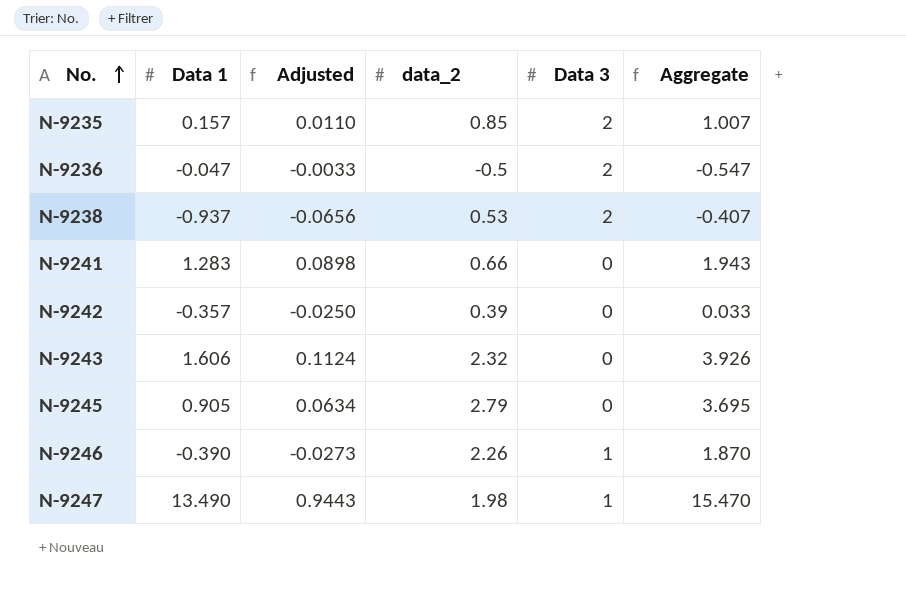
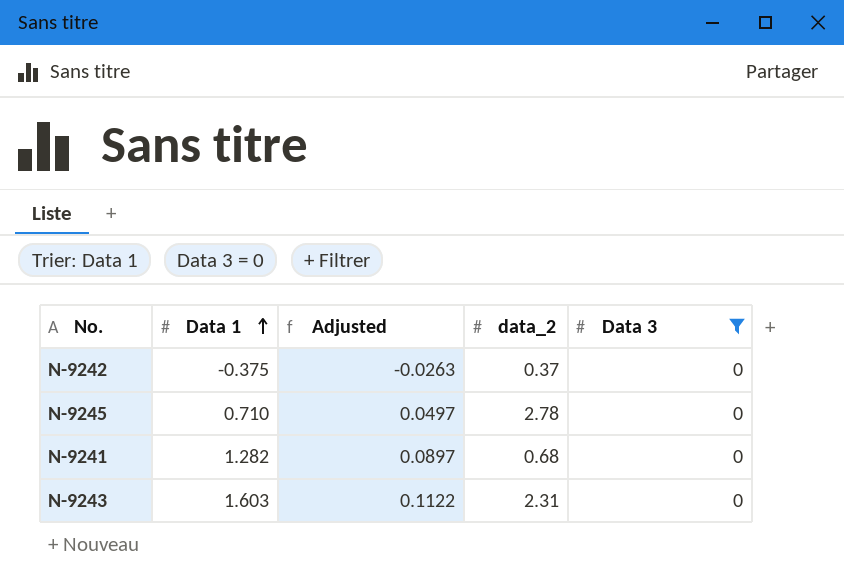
filter: none -> Data 3 = 0
row order: No. ascending -> Data 1 ascending
column Aggregate | formula: [Data 1] + [data_2] -> none
N-9242 | Data 1: -0.357 -> -0.375
N-9242 | Adjusted: -0.0250 -> -0.0263
N-9242 | data_2: 0.39 -> 0.37
N-9245 | Data 1: 0.905 -> 0.710
N-9245 | Adjusted: 0.0634 -> 0.0497
N-9245 | data_2: 2.79 -> 2.78
N-9241 | Data 1: 1.283 -> 1.282
N-9241 | Adjusted: 0.0898 -> 0.0897
N-9241 | data_2: 0.66 -> 0.68
N-9243 | Data 1: 1.606 -> 1.603
N-9243 | Adjusted: 0.1124 -> 0.1122
N-9243 | data_2: 2.32 -> 2.31

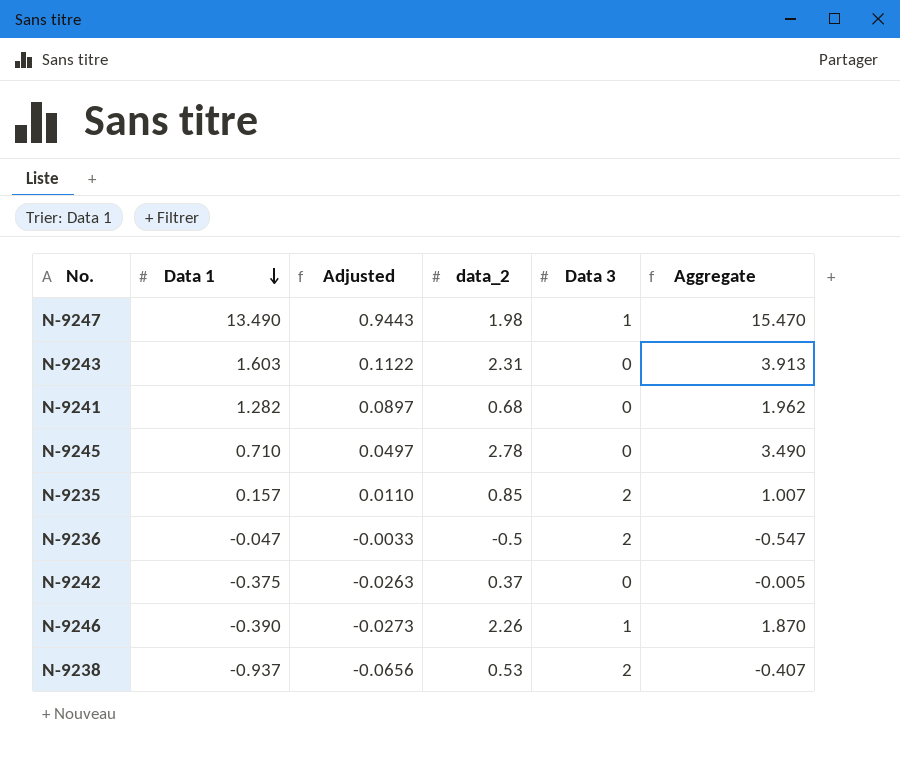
filter: Data 3 = 0 -> none
row order: Data 1 ascending -> Data 1 descending
column Aggregate | formula: none -> [Data 1] + [data_2]

